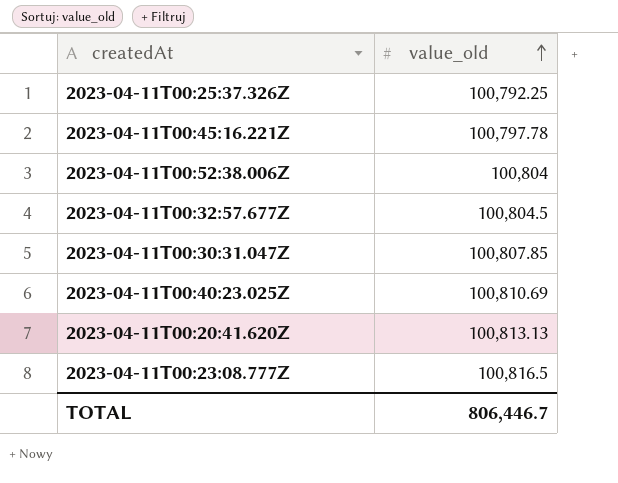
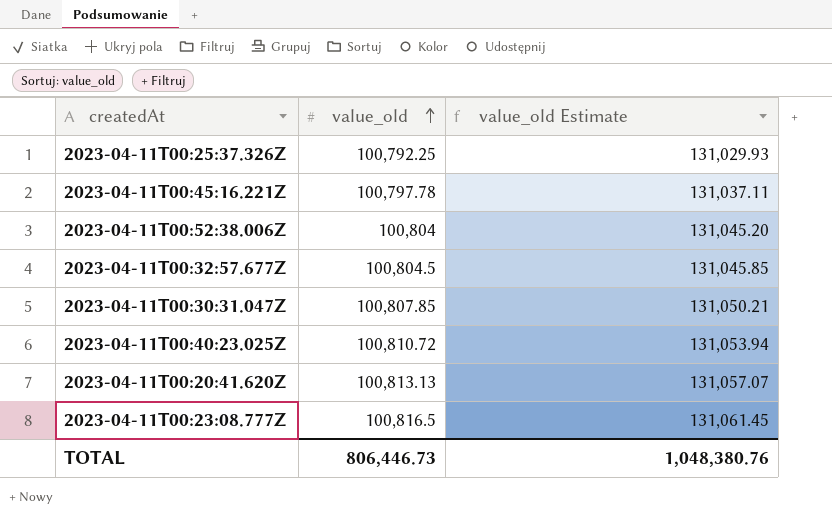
column value_old Estimate | formula: none -> [value_old] * 1.3
2023-04-11T00:40:23.025Z | value_old: 100,810.69 -> 100,810.72
TOTAL | value_old: 806,446.7 -> 806,446.73

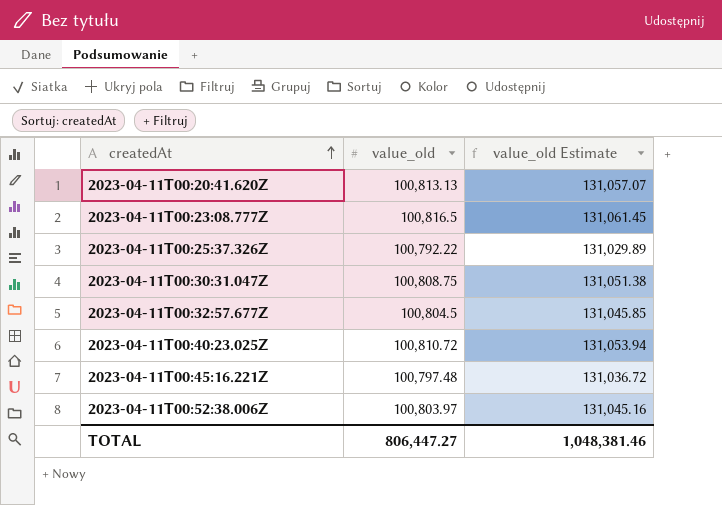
row order: value_old ascending -> createdAt ascending
2023-04-11T00:25:37.326Z | value_old: 100,792.25 -> 100,792.22
2023-04-11T00:25:37.326Z | value_old Estimate: 131,029.93 -> 131,029.89
2023-04-11T00:30:31.047Z | value_old: 100,807.85 -> 100,808.75
2023-04-11T00:30:31.047Z | value_old Estimate: 131,050.21 -> 131,051.38
2023-04-11T00:45:16.221Z | value_old: 100,797.78 -> 100,797.48
2023-04-11T00:45:16.221Z | value_old Estimate: 131,037.11 -> 131,036.72
2023-04-11T00:52:38.006Z | value_old: 100,804 -> 100,803.97
2023-04-11T00:52:38.006Z | value_old Estimate: 131,045.20 -> 131,045.16
TOTAL | value_old: 806,446.73 -> 806,447.27
TOTAL | value_old Estimate: 1,048,380.76 -> 1,048,381.46

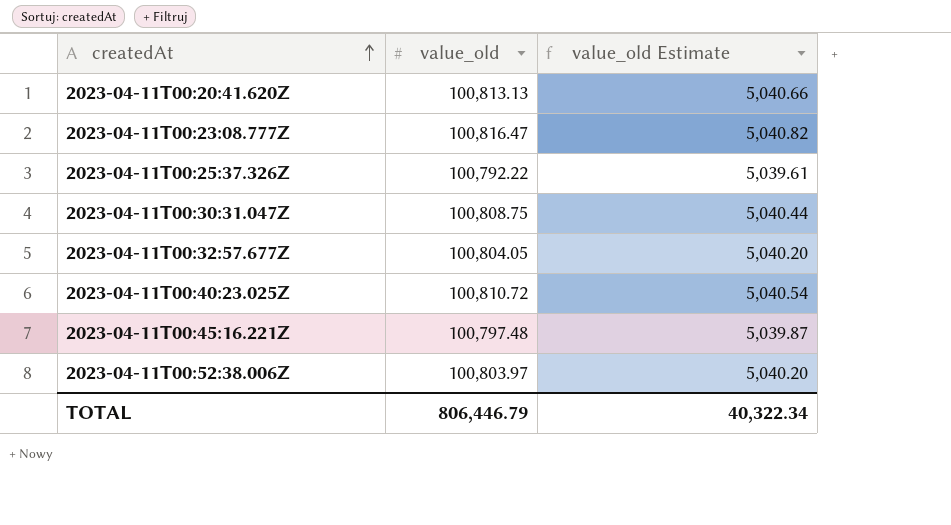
column value_old Estimate | formula: [value_old] * 1.3 -> [value_old] * 0.05
2023-04-11T00:23:08.777Z | value_old: 100,816.5 -> 100,816.47
2023-04-11T00:32:57.677Z | value_old: 100,804.5 -> 100,804.05
TOTAL | value_old: 806,447.27 -> 806,446.79
TOTAL | value_old Estimate: 1,048,381.46 -> 40,322.34

